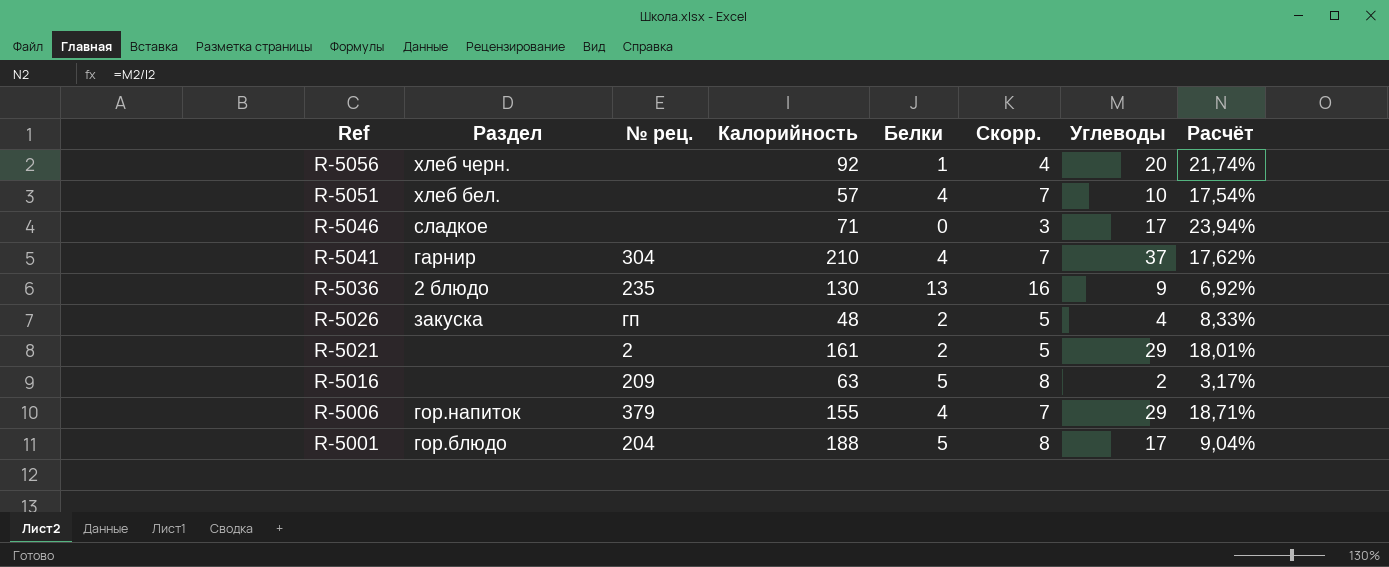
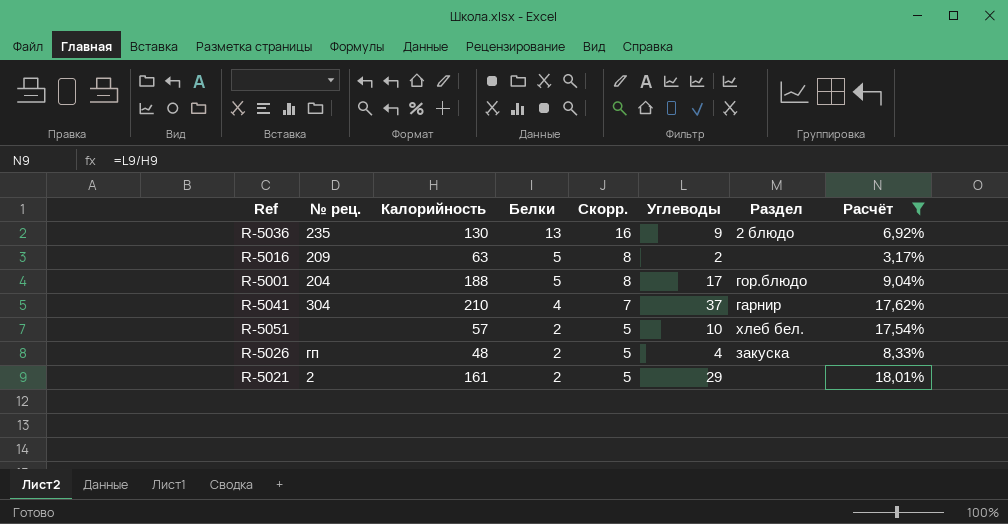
filter: none -> Расчёт <= 18,01%
row order: Ref descending -> Белки descending
column Раздел | position: 2 -> 7
R-5051 | Белки: 4 -> 2
R-5051 | Скорр.: 7 -> 5

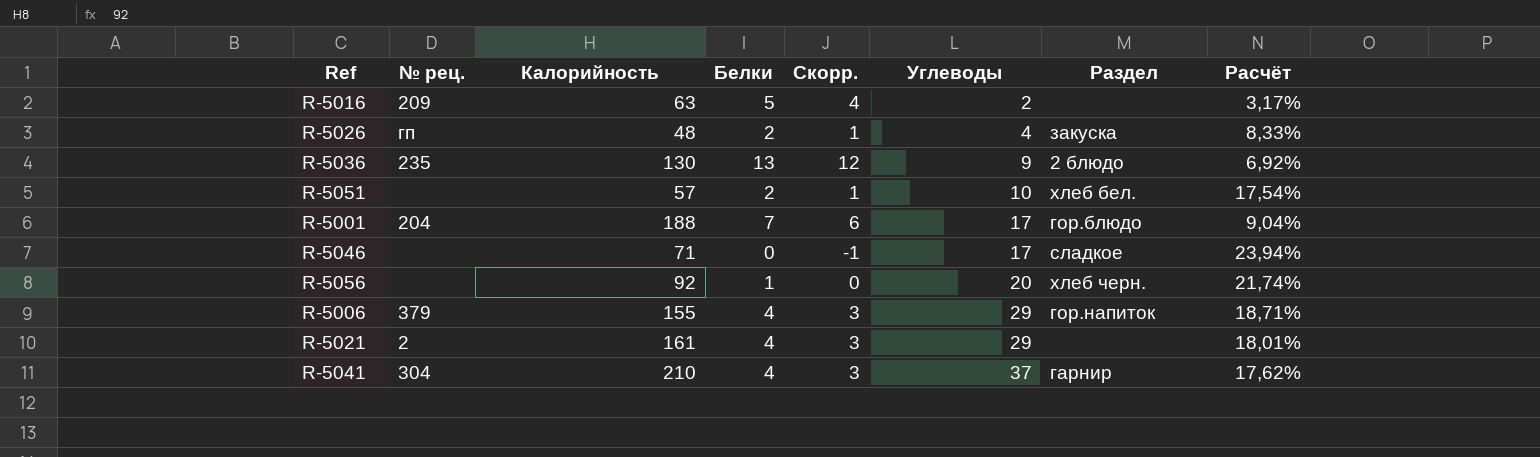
filter: Расчёт <= 18,01% -> none
row order: Белки descending -> Углеводы ascending
column Скорр. | formula: [Белки] + 3 -> [Белки] - 1
R-5001 | Белки: 5 -> 7
R-5021 | Белки: 2 -> 4

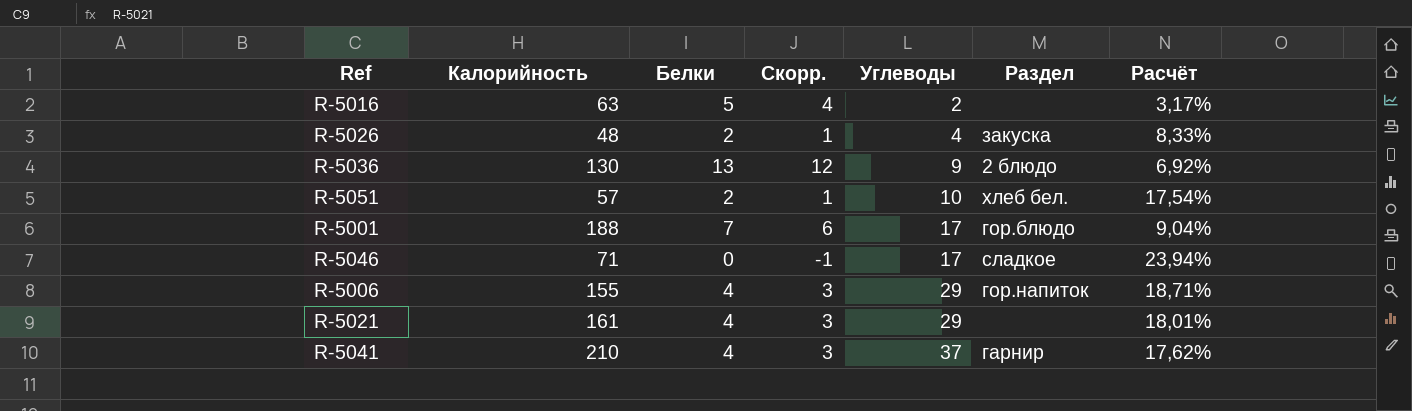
column № рец. | position: 2 -> none
row R-5056: none | 92 | 1 | 0 | 20 | хлеб черн. | 21,74% -> none

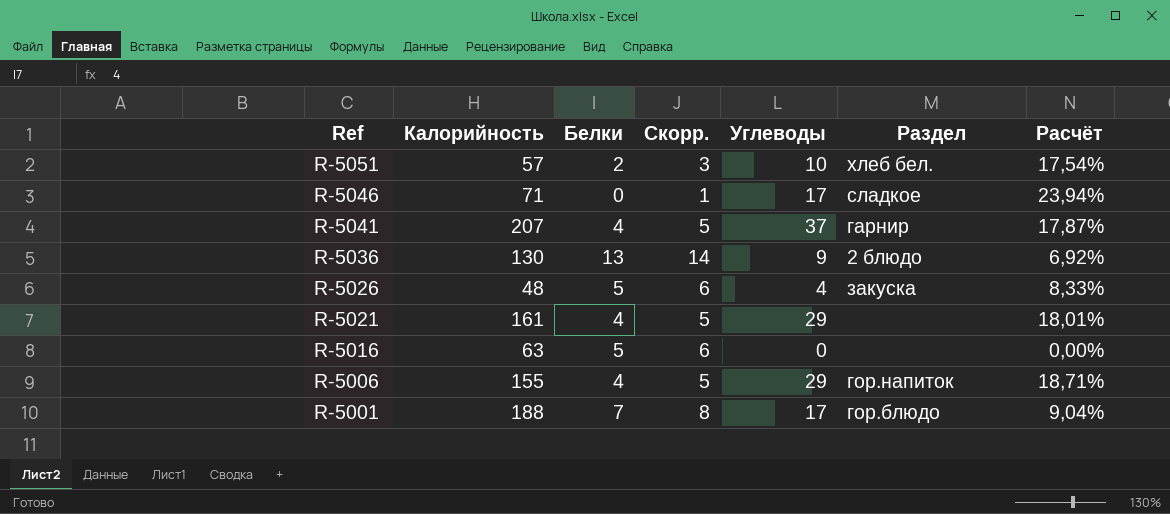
row order: Углеводы ascending -> Ref descending
column Скорр. | formula: [Белки] - 1 -> [Белки] + 1
R-5041 | Калорийность: 210 -> 207
R-5041 | Расчёт: 17,62% -> 17,87%
R-5026 | Белки: 2 -> 5
R-5016 | Углеводы: 2 -> 0
R-5016 | Расчёт: 3,17% -> 0,00%

